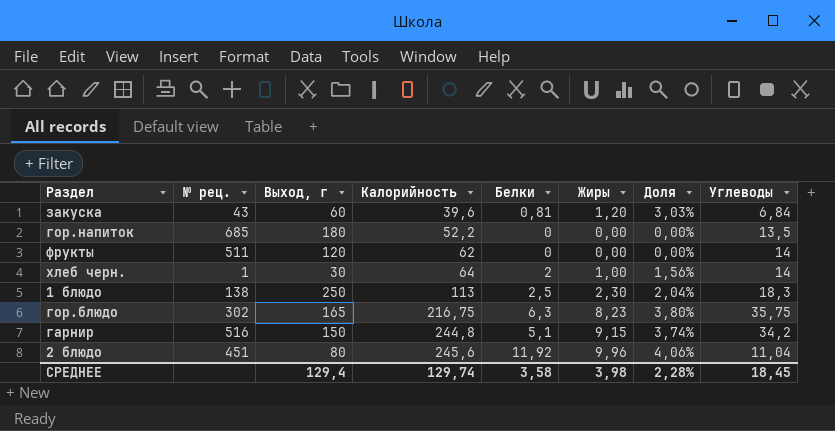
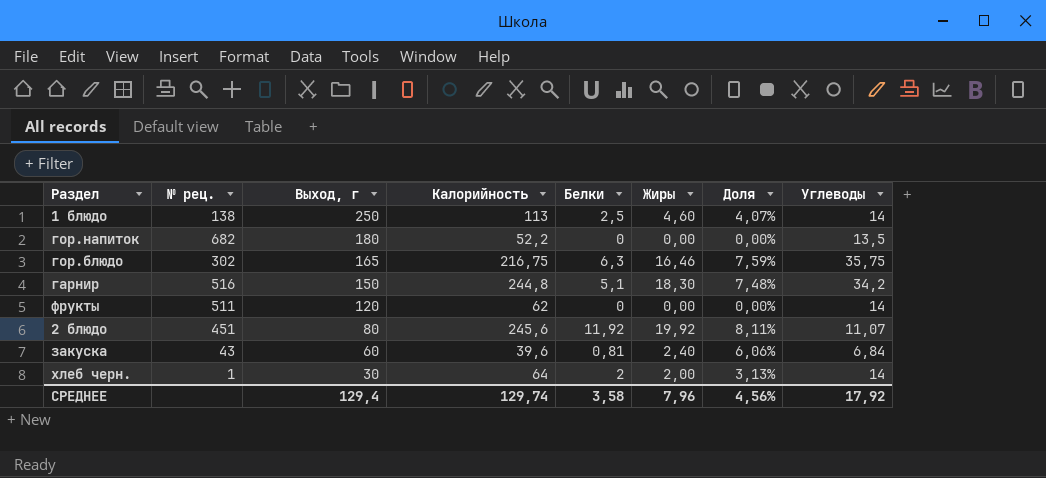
row order: Калорийность ascending -> Выход, г descending
1 блюдо | Жиры: 2,30 -> 4,60
1 блюдо | Доля: 2,04% -> 4,07%
1 блюдо | Углеводы: 18,3 -> 14
гор.напиток | № рец.: 685 -> 682
гор.блюдо | Жиры: 8,23 -> 16,46
гор.блюдо | Доля: 3,80% -> 7,59%
гарнир | Жиры: 9,15 -> 18,30
гарнир | Доля: 3,74% -> 7,48%
2 блюдо | Жиры: 9,96 -> 19,92
2 блюдо | Доля: 4,06% -> 8,11%
2 блюдо | Углеводы: 11,04 -> 11,07
закуска | Жиры: 1,20 -> 2,40
закуска | Доля: 3,03% -> 6,06%
хлеб черн. | Жиры: 1,00 -> 2,00
хлеб черн. | Доля: 1,56% -> 3,13%
СРЕДНЕЕ | Жиры: 3,98 -> 7,96
СРЕДНЕЕ | Доля: 2,28% -> 4,56%
СРЕДНЕЕ | Углеводы: 18,45 -> 17,92

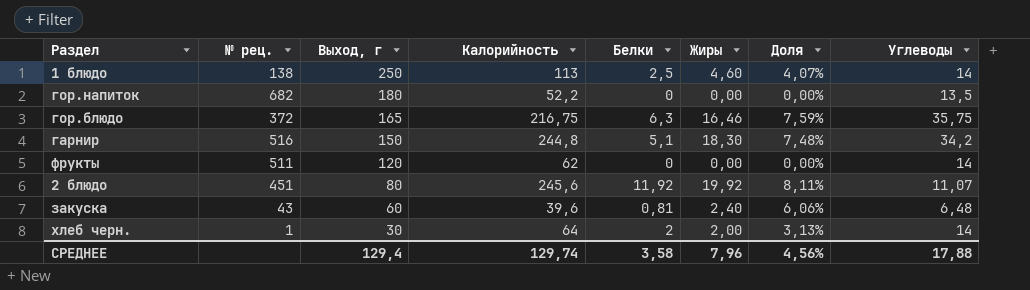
гор.блюдо | № рец.: 302 -> 372
закуска | Углеводы: 6,84 -> 6,48
СРЕДНЕЕ | Углеводы: 17,92 -> 17,88

